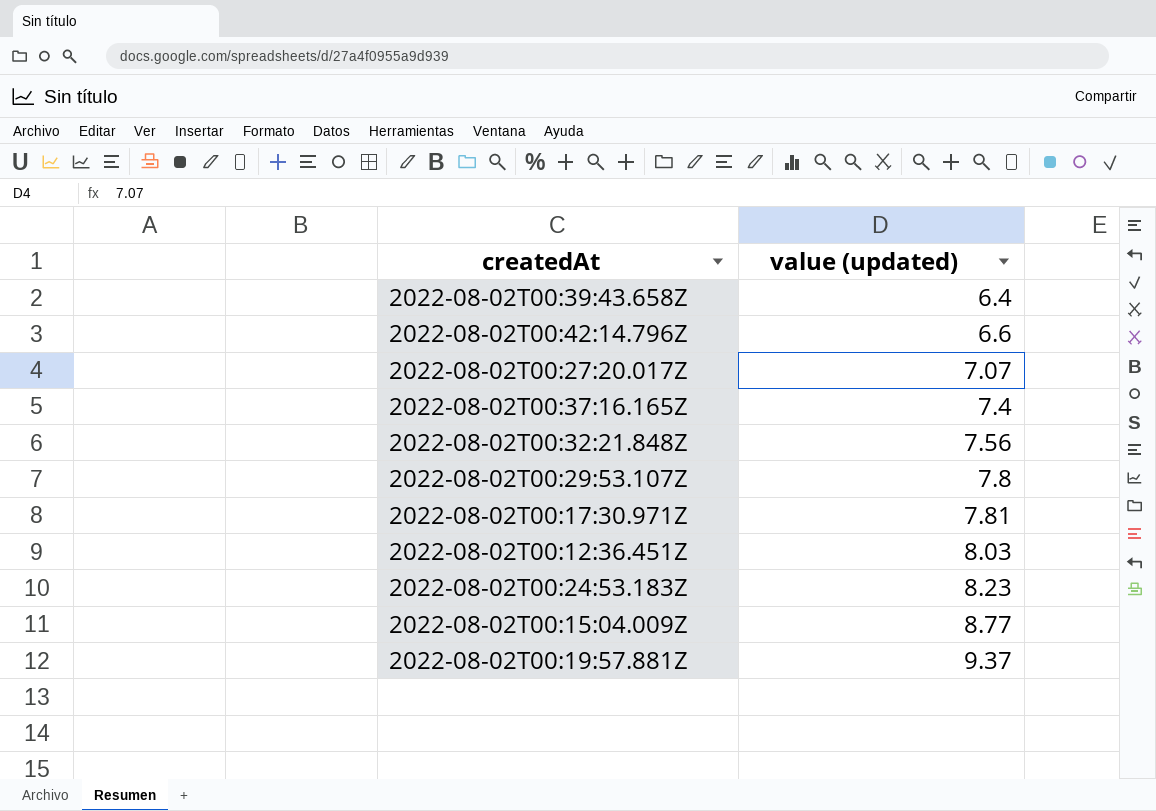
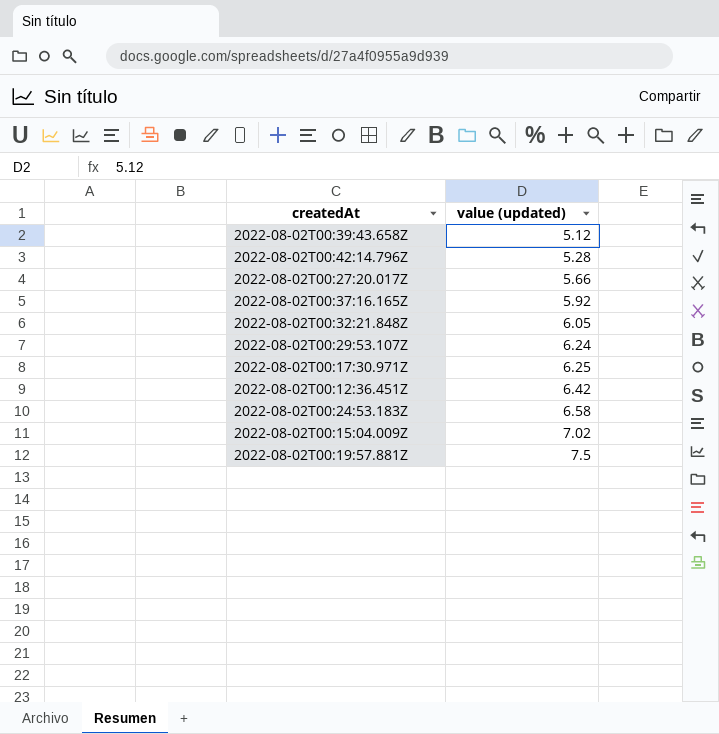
2022-08-02T00:39:43.658Z | value (updated): 6.4 -> 5.12
2022-08-02T00:42:14.796Z | value (updated): 6.6 -> 5.28
2022-08-02T00:27:20.017Z | value (updated): 7.07 -> 5.66
2022-08-02T00:37:16.165Z | value (updated): 7.4 -> 5.92
2022-08-02T00:32:21.848Z | value (updated): 7.56 -> 6.05
2022-08-02T00:29:53.107Z | value (updated): 7.8 -> 6.24
2022-08-02T00:17:30.971Z | value (updated): 7.81 -> 6.25
2022-08-02T00:12:36.451Z | value (updated): 8.03 -> 6.42
2022-08-02T00:24:53.183Z | value (updated): 8.23 -> 6.58
2022-08-02T00:15:04.009Z | value (updated): 8.77 -> 7.02
2022-08-02T00:19:57.881Z | value (updated): 9.37 -> 7.5

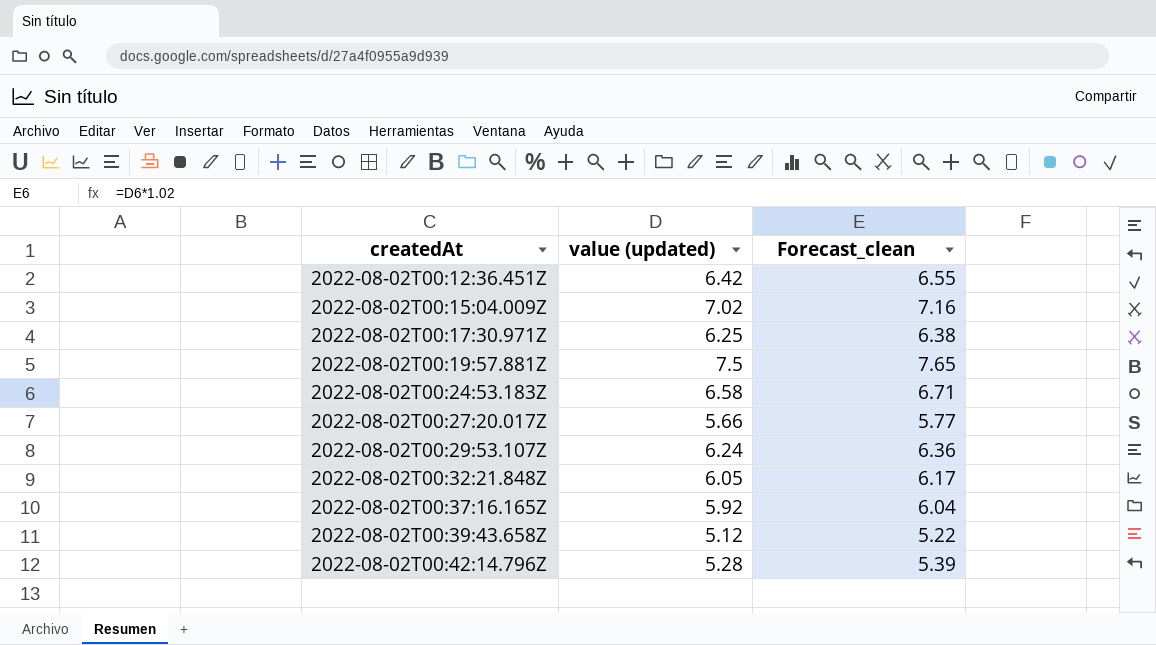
row order: value (updated) ascending -> createdAt ascending
column Forecast_clean | formula: none -> [value (updated)] * 1.02

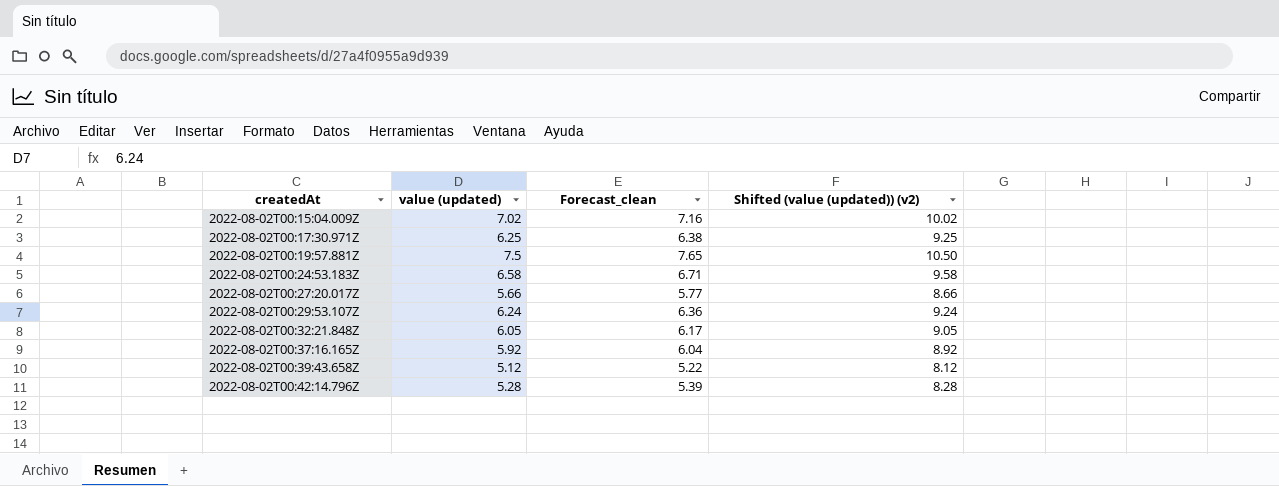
column Shifted (value (updated)) (v2) | formula: none -> [value (updated)] + 3
row 2022-08-02T00:12:36.451Z: 6.42 | 6.55 -> none

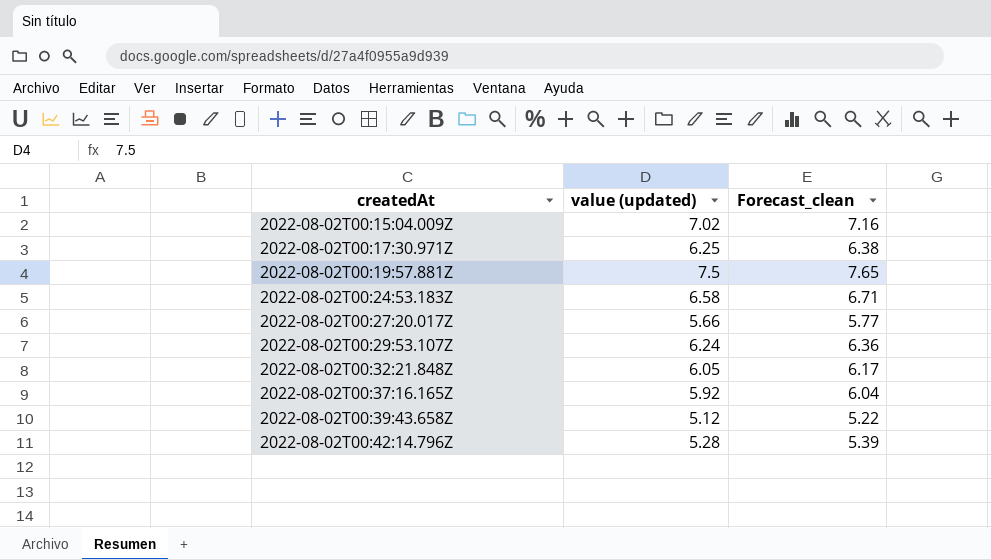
column Shifted (value (updated)) (v2) | formula: [value (updated)] + 3 -> none

